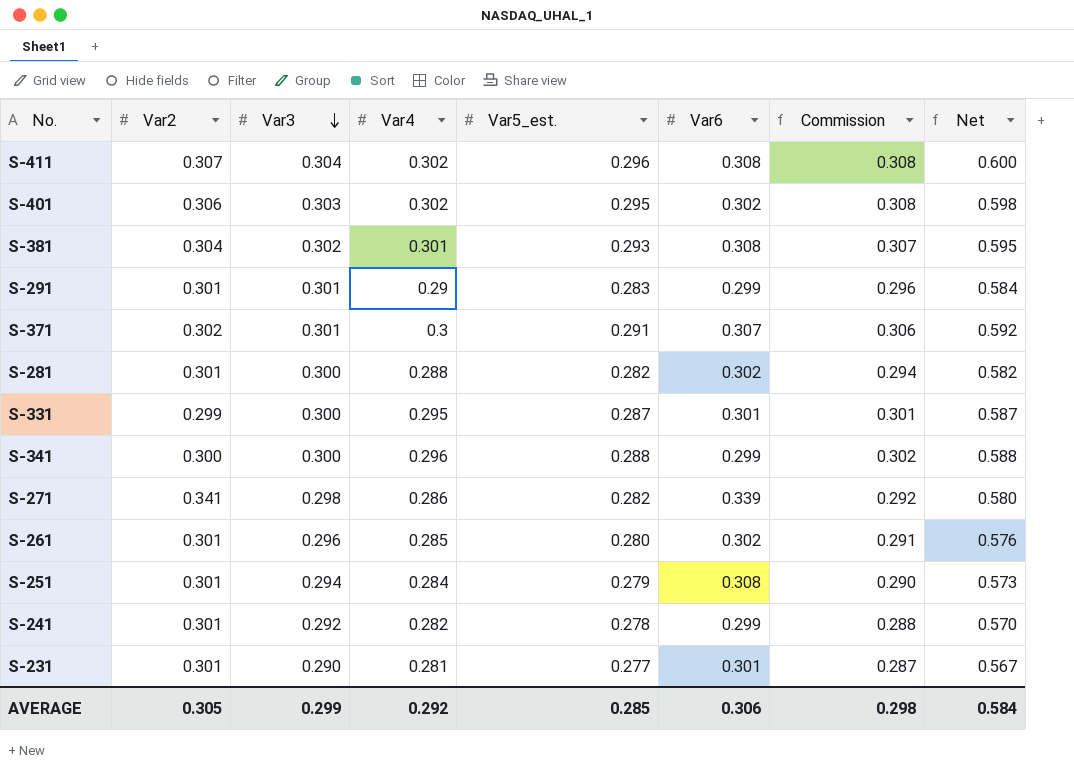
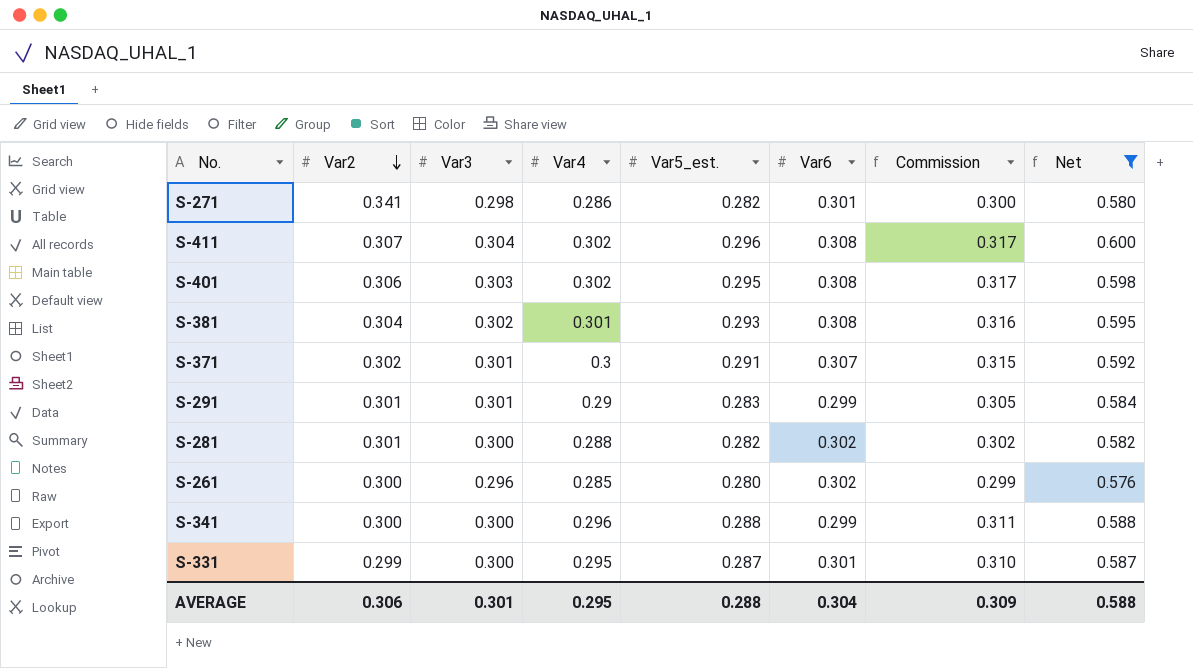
filter: none -> Net >= 0.576
row order: Var3 descending -> Var2 descending
column Commission | formula: [Var4] * 1.02 -> [Var4] * 1.05
S-271 | Var6: 0.339 -> 0.301
S-401 | Var6: 0.302 -> 0.308
S-261 | Var2: 0.301 -> 0.300
AVERAGE | Var2: 0.305 -> 0.306
AVERAGE | Var3: 0.299 -> 0.301
AVERAGE | Var4: 0.292 -> 0.295
AVERAGE | Var5_est.: 0.285 -> 0.288
AVERAGE | Var6: 0.306 -> 0.304
AVERAGE | Commission: 0.298 -> 0.309
AVERAGE | Net: 0.584 -> 0.588

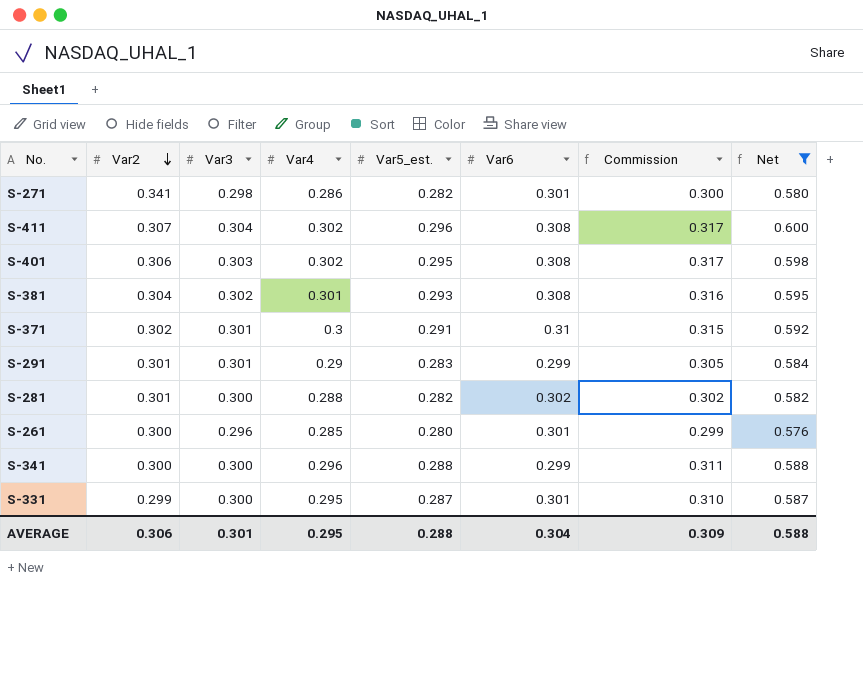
S-371 | Var6: 0.307 -> 0.31
S-261 | Var6: 0.302 -> 0.301

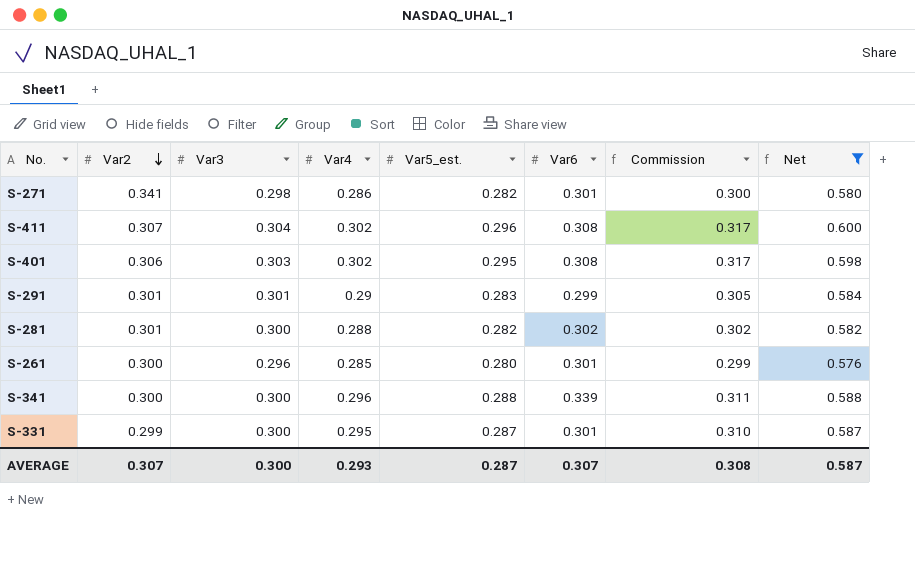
row S-381: 0.304 | 0.302 | 0.301 | 0.293 | 0.308 | 0.316 | 0.595 -> none
row S-371: 0.302 | 0.301 | 0.3 | 0.291 | 0.31 | 0.315 | 0.592 -> none
S-341 | Var6: 0.299 -> 0.339
AVERAGE | Var2: 0.306 -> 0.307
AVERAGE | Var3: 0.301 -> 0.300
AVERAGE | Var4: 0.295 -> 0.293
AVERAGE | Var5_est.: 0.288 -> 0.287
AVERAGE | Var6: 0.304 -> 0.307
AVERAGE | Commission: 0.309 -> 0.308
AVERAGE | Net: 0.588 -> 0.587

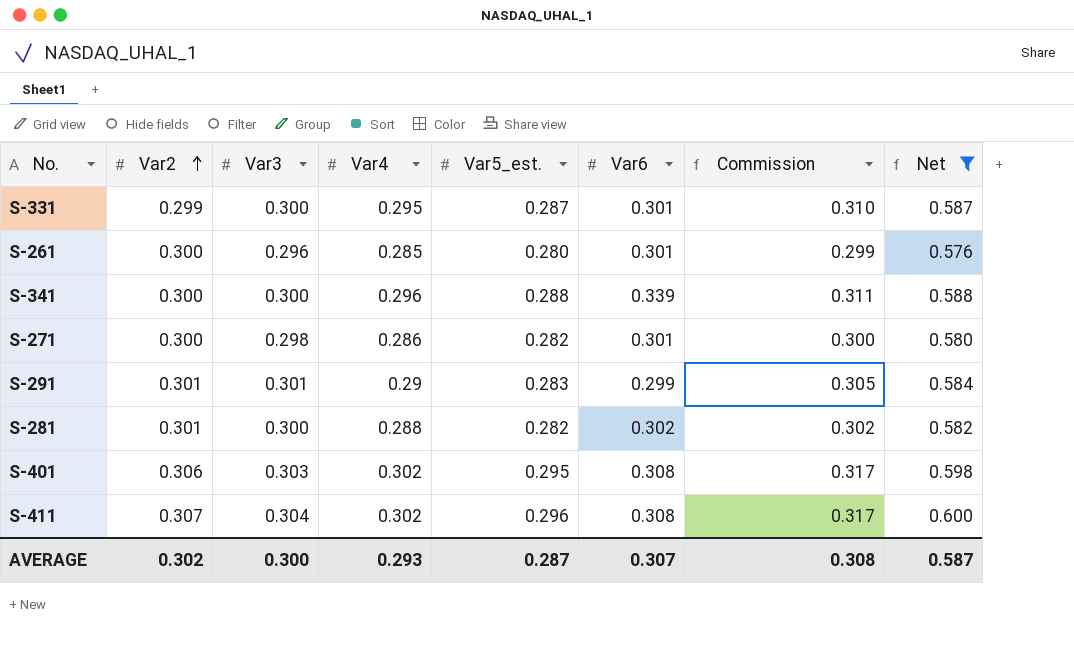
row order: Var2 descending -> Var2 ascending
S-271 | Var2: 0.341 -> 0.300
AVERAGE | Var2: 0.307 -> 0.302

